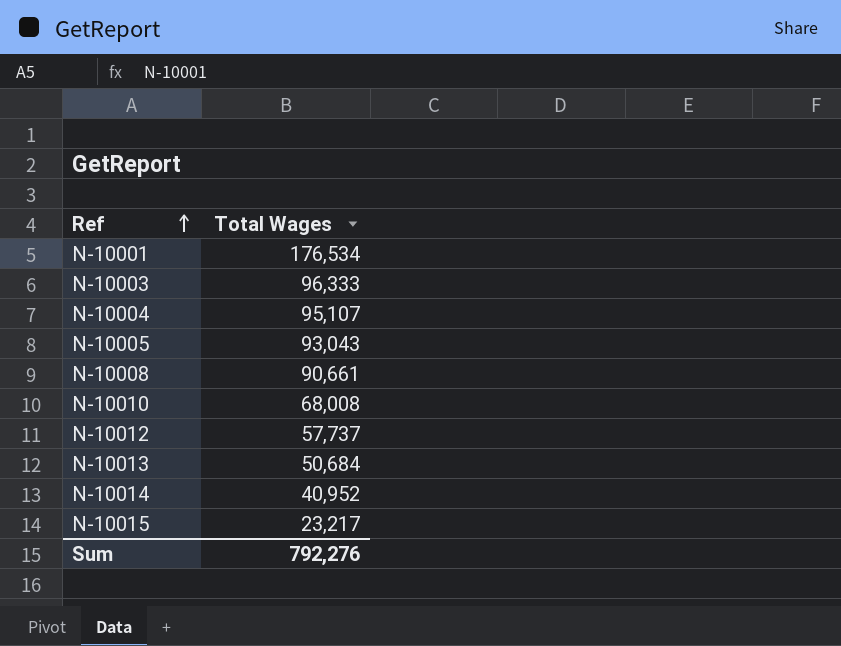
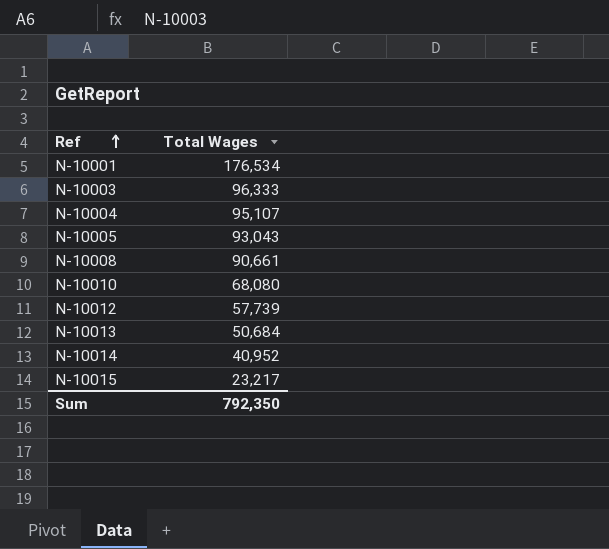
N-10010 | Total Wages: 68,008 -> 68,080
N-10012 | Total Wages: 57,737 -> 57,739
Sum | Total Wages: 792,276 -> 792,350

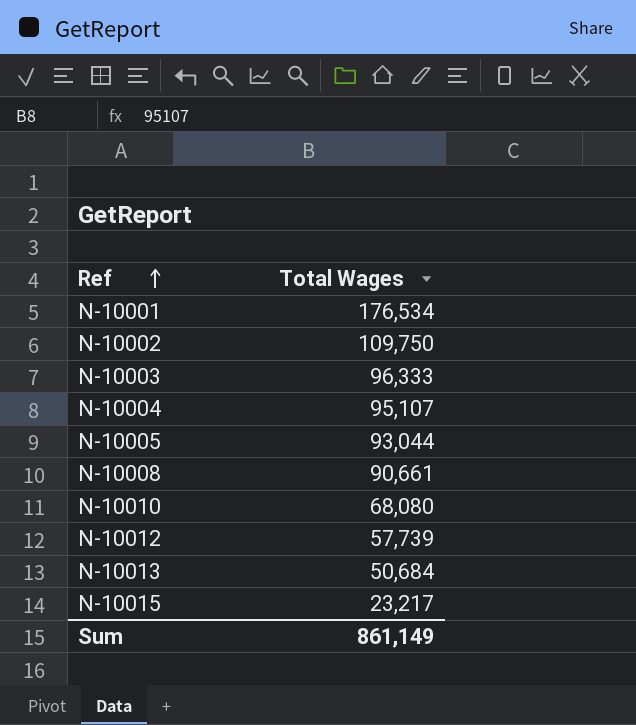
row N-10014: 40,952 -> none
row N-10002: none -> 109,750
N-10005 | Total Wages: 93,043 -> 93,044
Sum | Total Wages: 792,350 -> 861,149

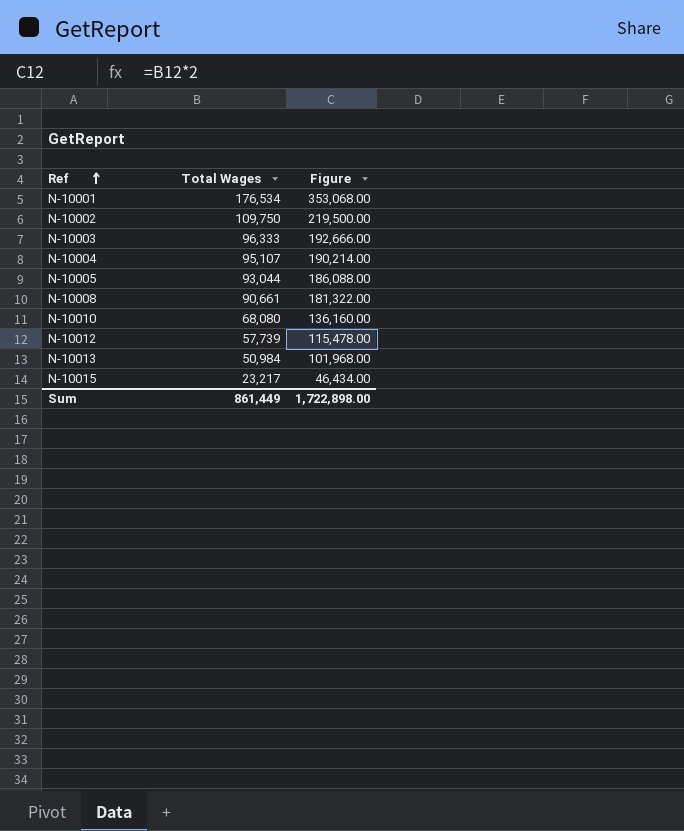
column Figure | formula: none -> [Total Wages] * 2
N-10013 | Total Wages: 50,684 -> 50,984
Sum | Total Wages: 861,149 -> 861,449

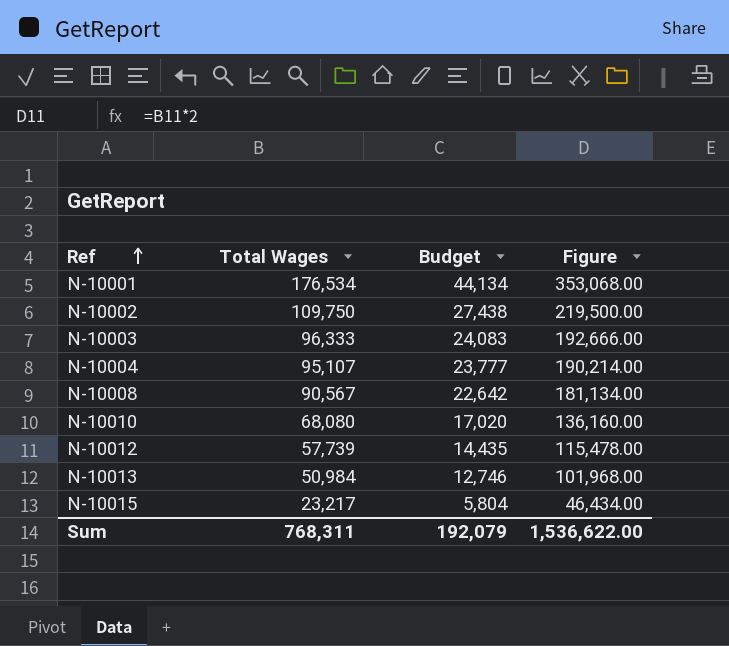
column Budget | formula: none -> [Total Wages] * 0.25
row N-10005: 93,044 | 186,088.00 -> none
N-10008 | Total Wages: 90,661 -> 90,567
N-10008 | Figure: 181,322.00 -> 181,134.00
Sum | Total Wages: 861,449 -> 768,311
Sum | Figure: 1,722,898.00 -> 1,536,622.00

